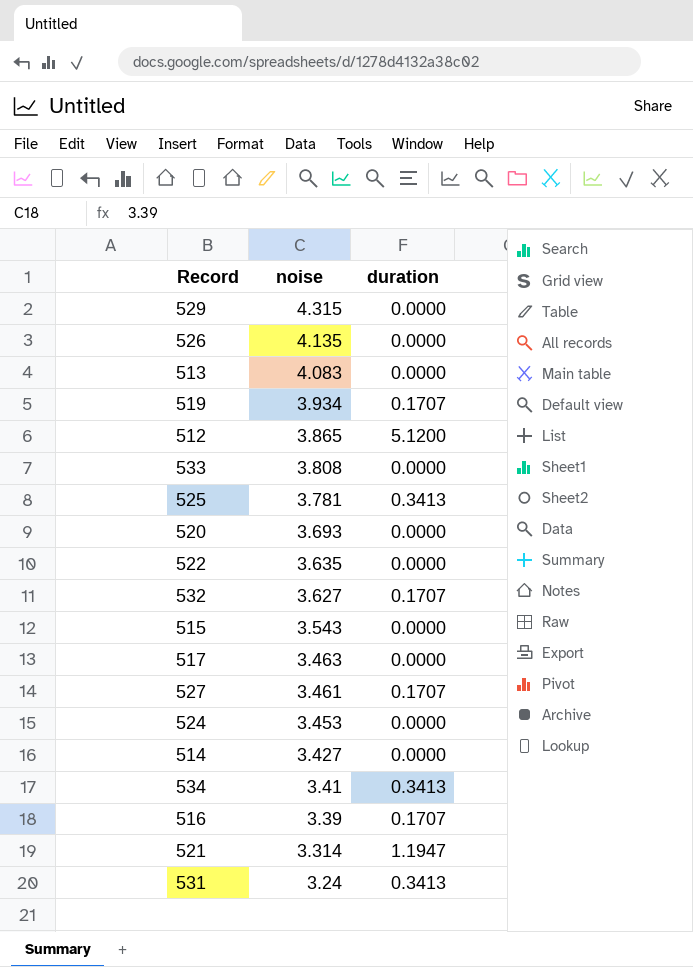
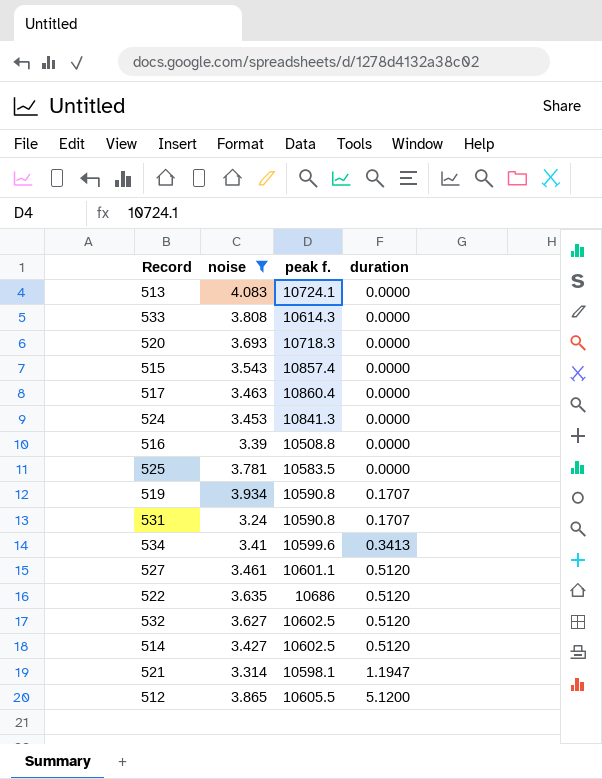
filter: none -> noise <= 4.083
row order: noise descending -> duration ascending
column peak f. | position: none -> 3
516 | duration: 0.1707 -> 0.0000
525 | duration: 0.3413 -> 0.0000
531 | duration: 0.3413 -> 0.1707
527 | duration: 0.1707 -> 0.5120
522 | duration: 0.0000 -> 0.5120
532 | duration: 0.1707 -> 0.5120
514 | duration: 0.0000 -> 0.5120

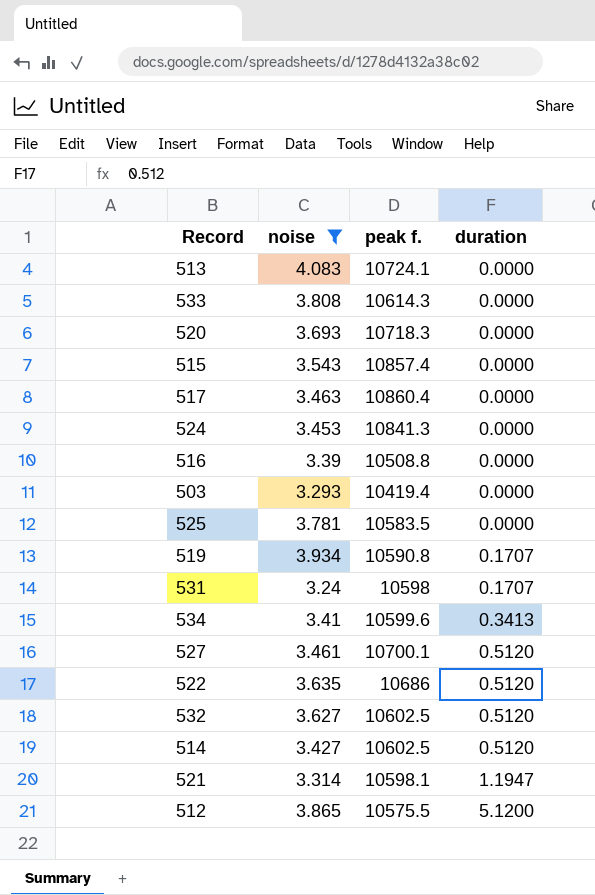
row 503: none -> 3.293 | 10419.4 | 0.0000
531 | peak f.: 10590.8 -> 10598
527 | peak f.: 10601.1 -> 10700.1
512 | peak f.: 10605.5 -> 10575.5

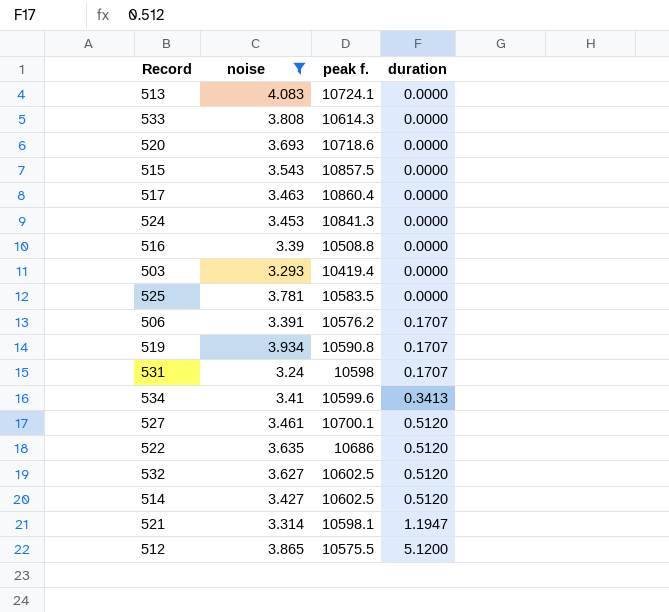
520 | peak f.: 10718.3 -> 10718.6
515 | peak f.: 10857.4 -> 10857.5
row 506: none -> 3.391 | 10576.2 | 0.1707

